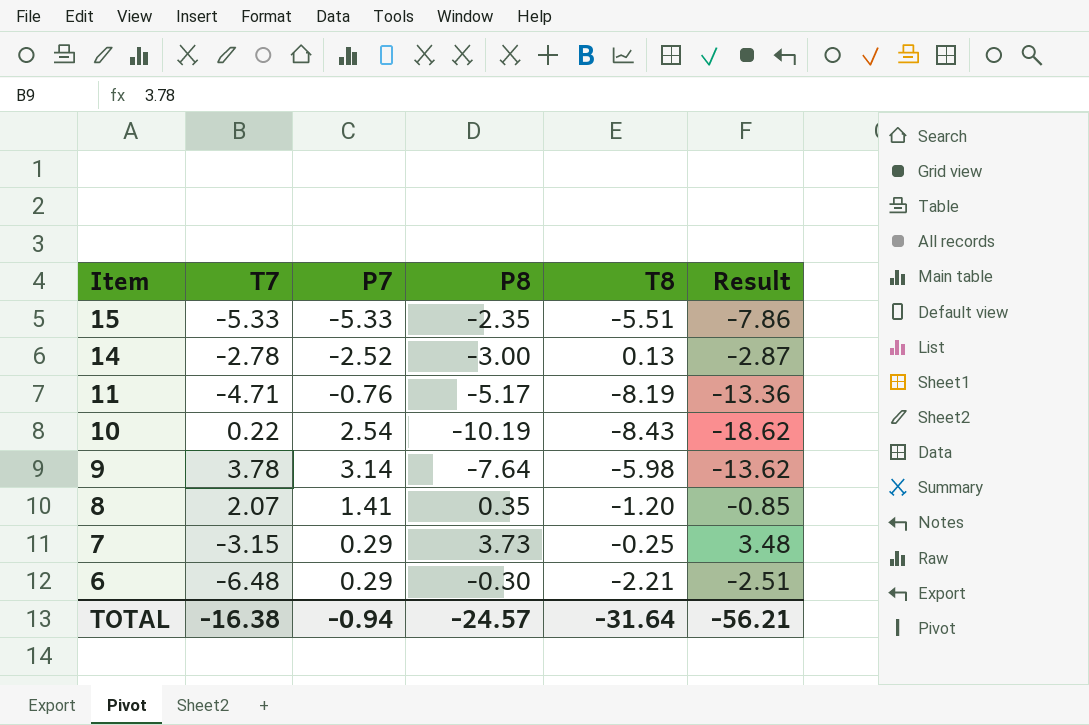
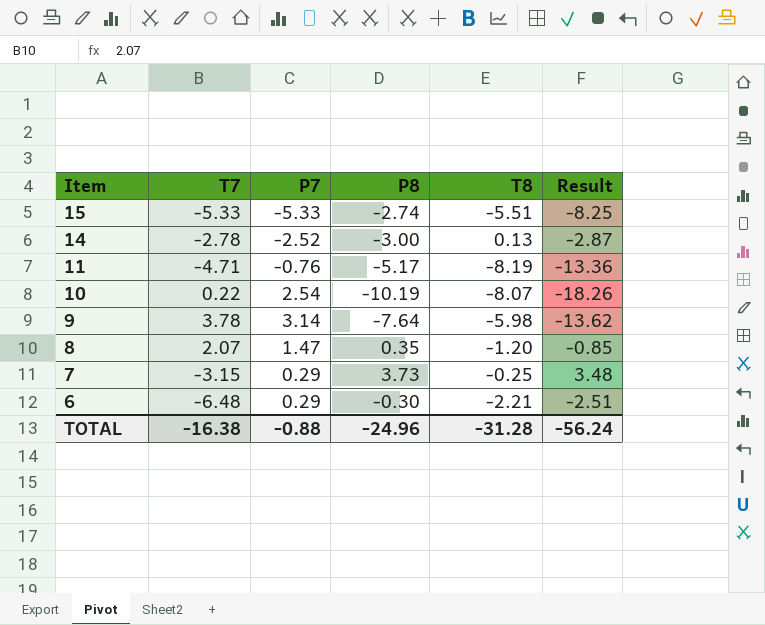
15 | P8: -2.35 -> -2.74
15 | Result: -7.86 -> -8.25
10 | T8: -8.43 -> -8.07
10 | Result: -18.62 -> -18.26
8 | P7: 1.41 -> 1.47
TOTAL | P7: -0.94 -> -0.88
TOTAL | P8: -24.57 -> -24.96
TOTAL | T8: -31.64 -> -31.28
TOTAL | Result: -56.21 -> -56.24

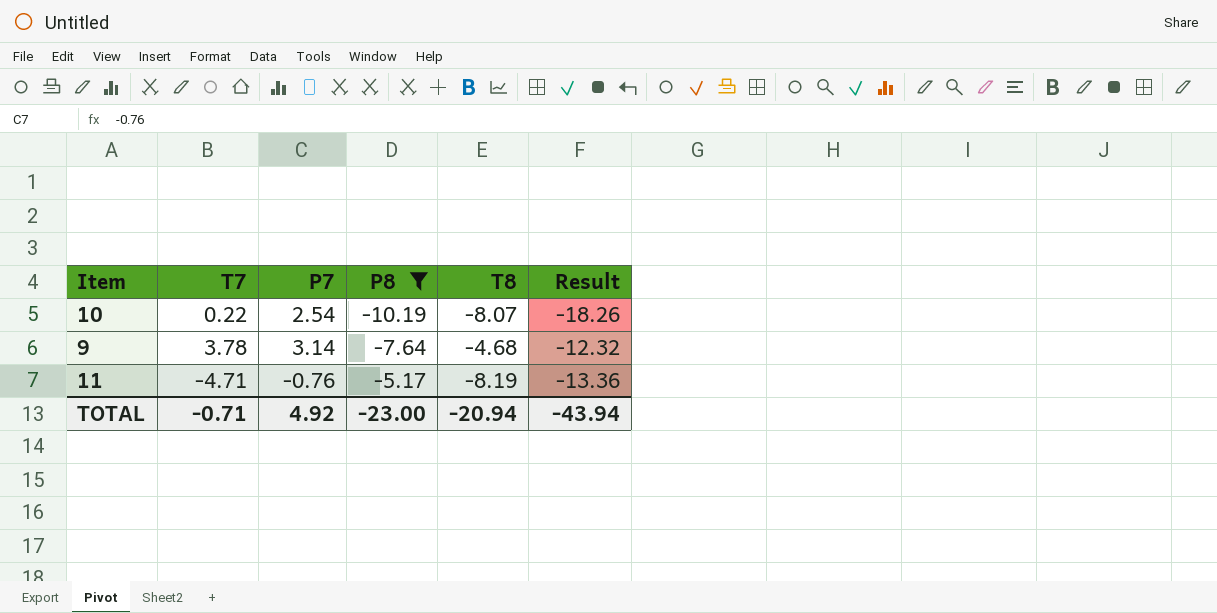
filter: none -> P8 <= -5.17
row order: Item descending -> P8 ascending
9 | T8: -5.98 -> -4.68
9 | Result: -13.62 -> -12.32
TOTAL | T7: -16.38 -> -0.71
TOTAL | P7: -0.88 -> 4.92
TOTAL | P8: -24.96 -> -23.00
TOTAL | T8: -31.28 -> -20.94
TOTAL | Result: -56.24 -> -43.94

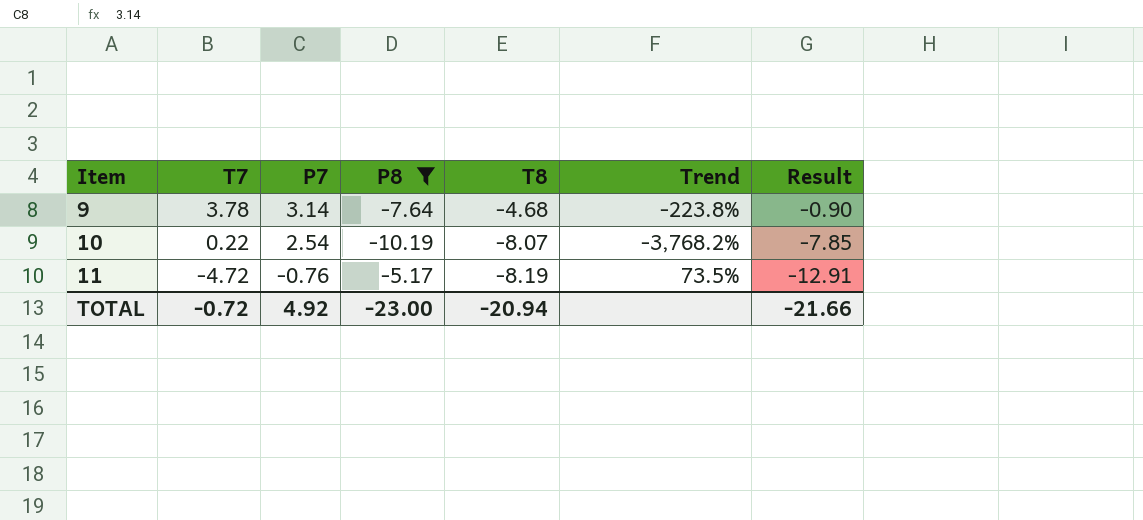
row order: P8 ascending -> Item ascending
column Trend | formula: none -> ([T8] - [T7]) / [T7]
column Result | formula: [P8] + [T8] -> [T7] + [T8]
11 | T7: -4.71 -> -4.72
TOTAL | T7: -0.71 -> -0.72
TOTAL | Result: -43.94 -> -21.66

